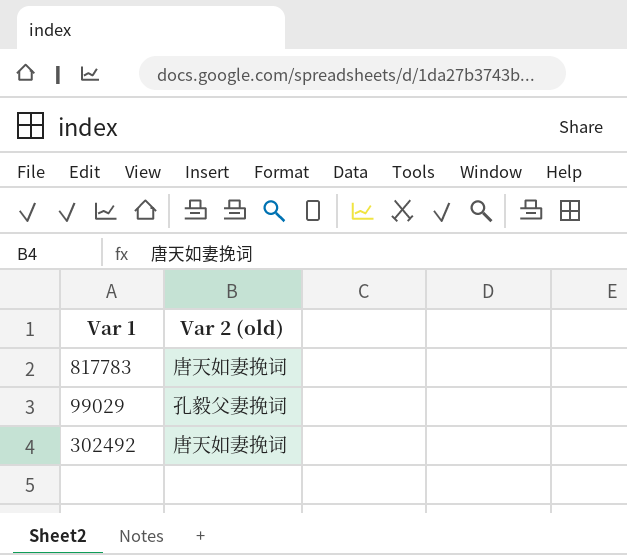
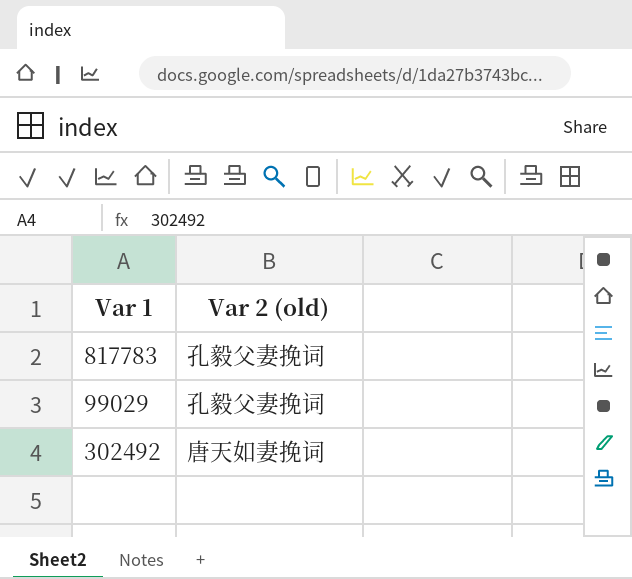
817783 | Var 2 (old): 唐天如妻挽词 -> 孔毅父妻挽词

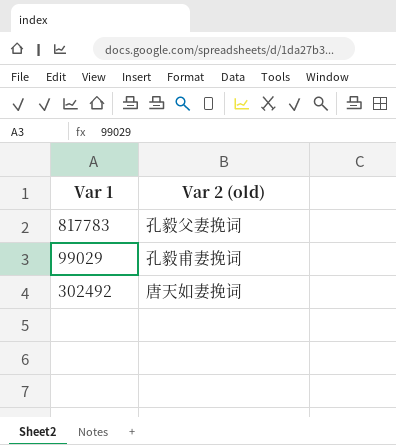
99029 | Var 2 (old): 孔毅父妻挽词 -> 孔毅甫妻挽词

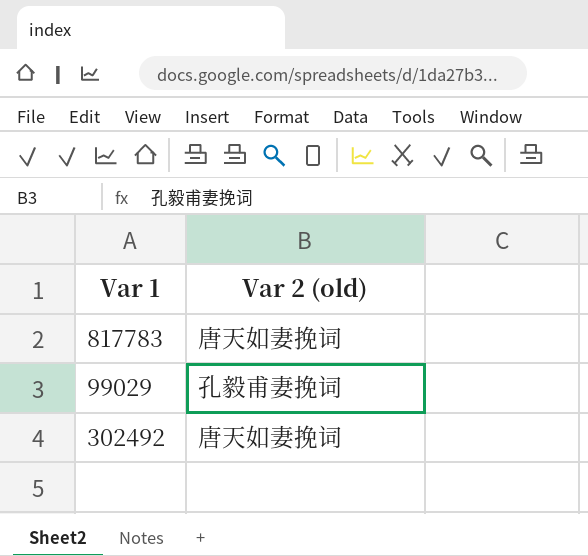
817783 | Var 2 (old): 孔毅父妻挽词 -> 唐天如妻挽词

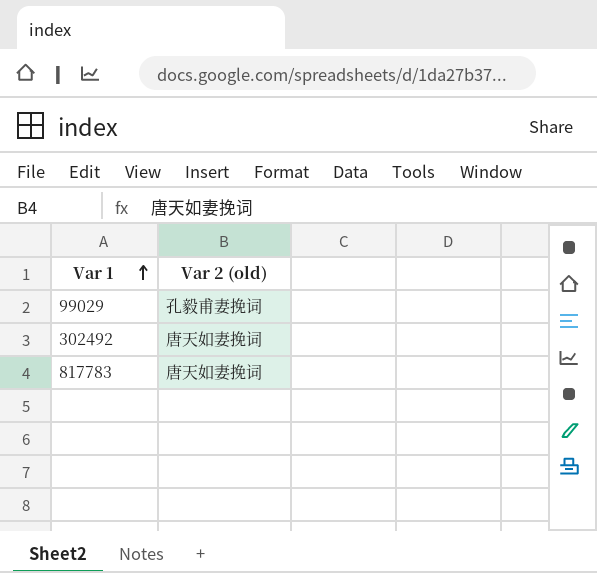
row order: none -> Var 1 ascending

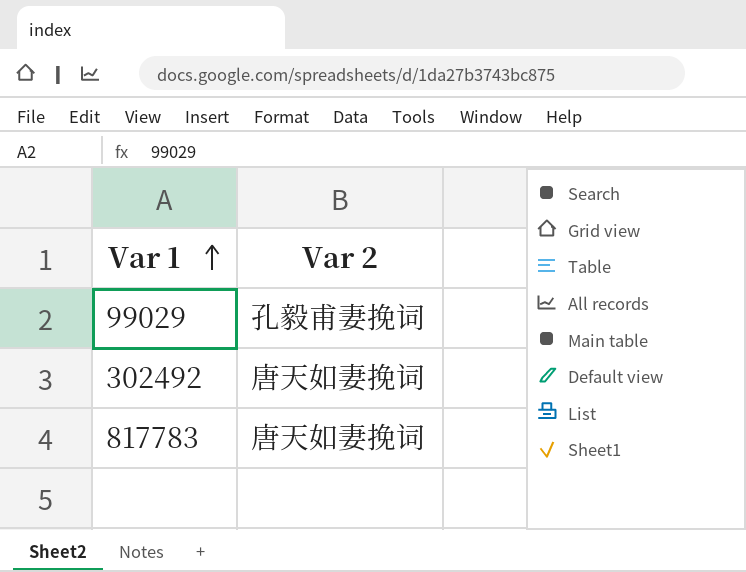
column name: Var 2 (old) -> Var 2

